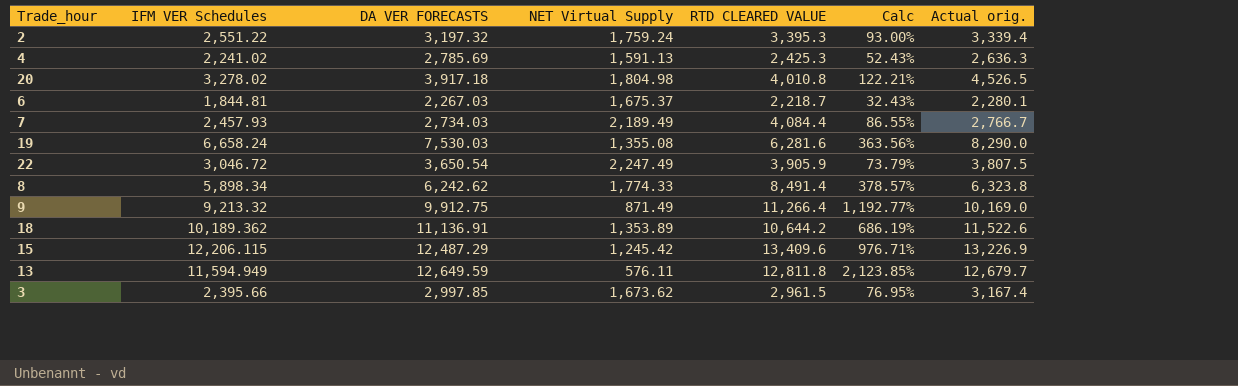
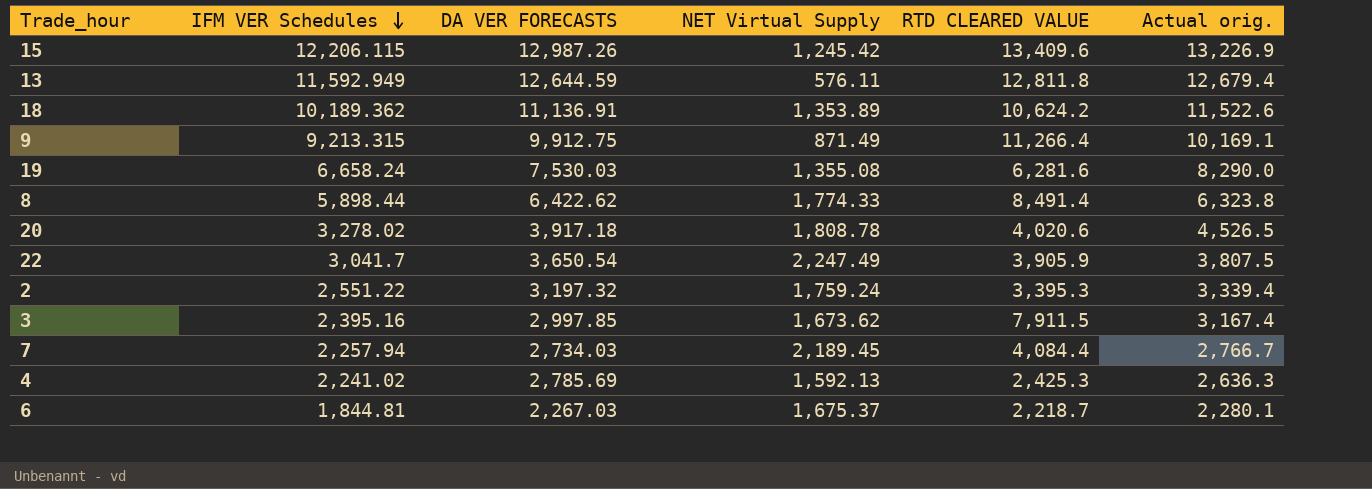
row order: none -> IFM VER Schedules descending
column Calc | formula: ([RTD CLEARED VALUE] - [NET Virtual Supply]) / [NET Virtual Supply] -> none
15 | DA VER FORECASTS: 12,487.29 -> 12,987.26
13 | IFM VER Schedules: 11,594.949 -> 11,592.949
13 | DA VER FORECASTS: 12,649.59 -> 12,644.59
13 | Actual orig.: 12,679.7 -> 12,679.4
18 | RTD CLEARED VALUE: 10,644.2 -> 10,624.2
9 | IFM VER Schedules: 9,213.32 -> 9,213.315
9 | Actual orig.: 10,169.0 -> 10,169.1
8 | IFM VER Schedules: 5,898.34 -> 5,898.44
8 | DA VER FORECASTS: 6,242.62 -> 6,422.62
20 | NET Virtual Supply: 1,804.98 -> 1,808.78
20 | RTD CLEARED VALUE: 4,010.8 -> 4,020.6
22 | IFM VER Schedules: 3,046.72 -> 3,041.7
3 | IFM VER Schedules: 2,395.66 -> 2,395.16
3 | RTD CLEARED VALUE: 2,961.5 -> 7,911.5
7 | IFM VER Schedules: 2,457.93 -> 2,257.94
7 | NET Virtual Supply: 2,189.49 -> 2,189.45
4 | NET Virtual Supply: 1,591.13 -> 1,592.13

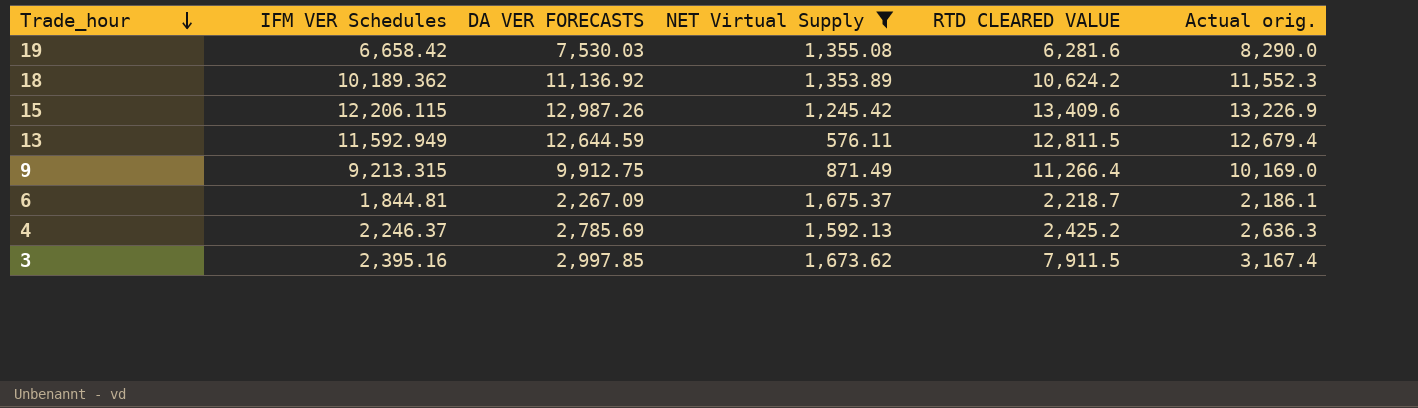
filter: none -> NET Virtual Supply <= 1,675.37
row order: IFM VER Schedules descending -> Trade_hour descending
19 | IFM VER Schedules: 6,658.24 -> 6,658.42
18 | DA VER FORECASTS: 11,136.91 -> 11,136.92
18 | Actual orig.: 11,522.6 -> 11,552.3
13 | RTD CLEARED VALUE: 12,811.8 -> 12,811.5
9 | Actual orig.: 10,169.1 -> 10,169.0
6 | DA VER FORECASTS: 2,267.03 -> 2,267.09
6 | Actual orig.: 2,280.1 -> 2,186.1
4 | IFM VER Schedules: 2,241.02 -> 2,246.37
4 | RTD CLEARED VALUE: 2,425.3 -> 2,425.2

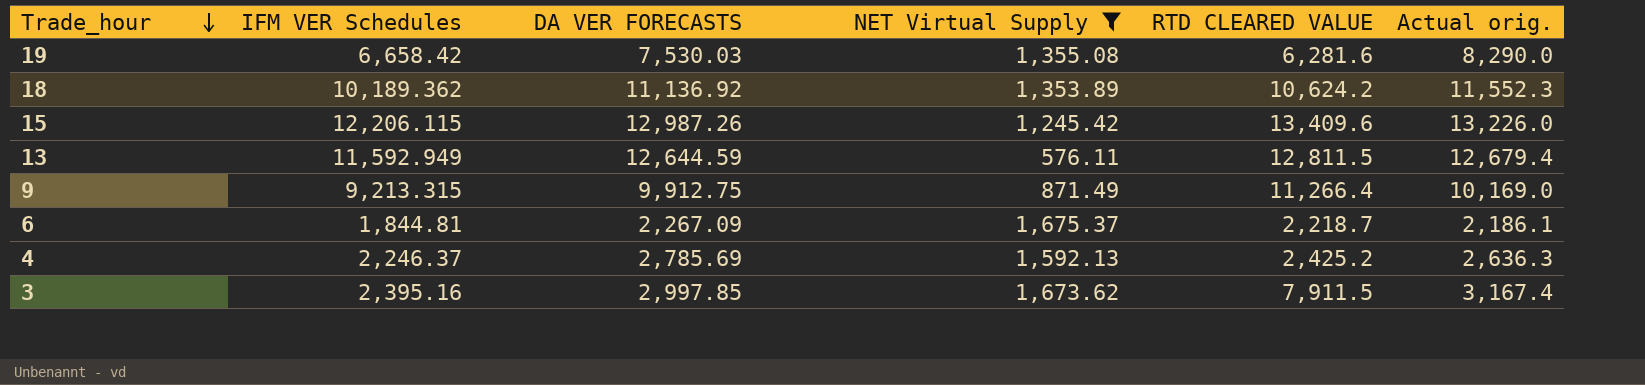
15 | Actual orig.: 13,226.9 -> 13,226.0

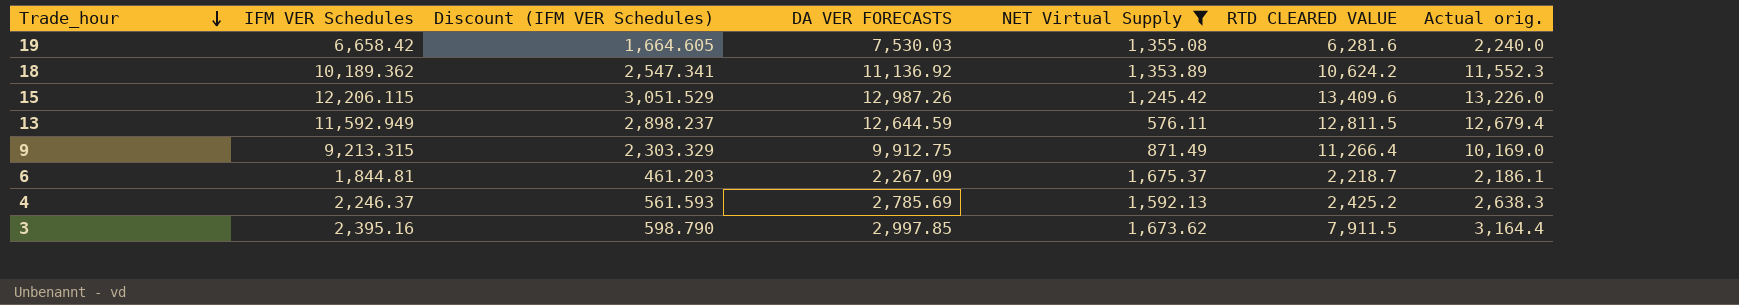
column Discount (IFM VER Schedules) | formula: none -> [IFM VER Schedules] * 0.25
19 | Actual orig.: 8,290.0 -> 2,240.0
4 | Actual orig.: 2,636.3 -> 2,638.3
3 | Actual orig.: 3,167.4 -> 3,164.4

